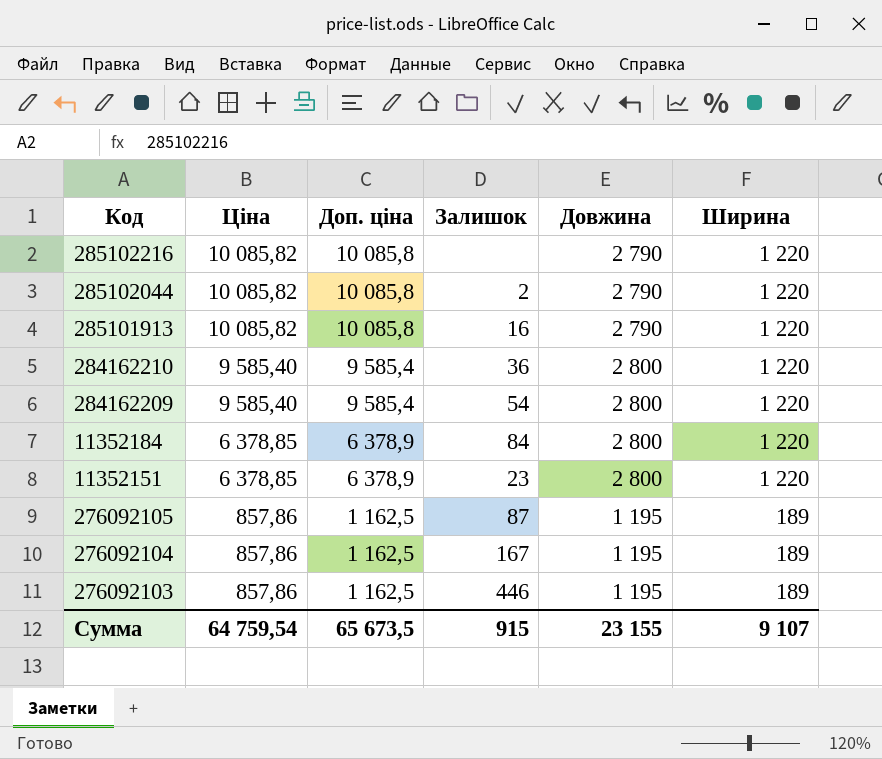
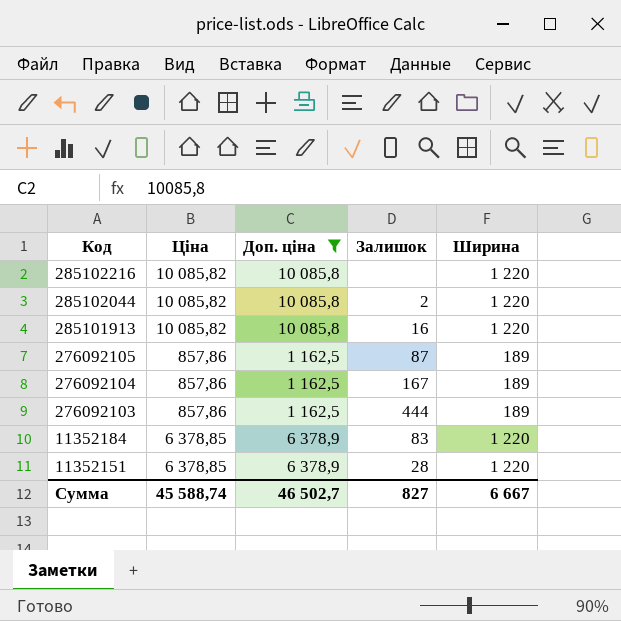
filter: none -> Доп. ціна != 9 585,4
row order: Ціна descending -> Код descending
column Довжина | position: 5 -> none
276092103 | Залишок: 446 -> 444
11352184 | Залишок: 84 -> 83
11352151 | Залишок: 23 -> 28
Сумма | Ціна: 64 759,54 -> 45 588,74
Сумма | Доп. ціна: 65 673,5 -> 46 502,7
Сумма | Залишок: 915 -> 827
Сумма | Ширина: 9 107 -> 6 667

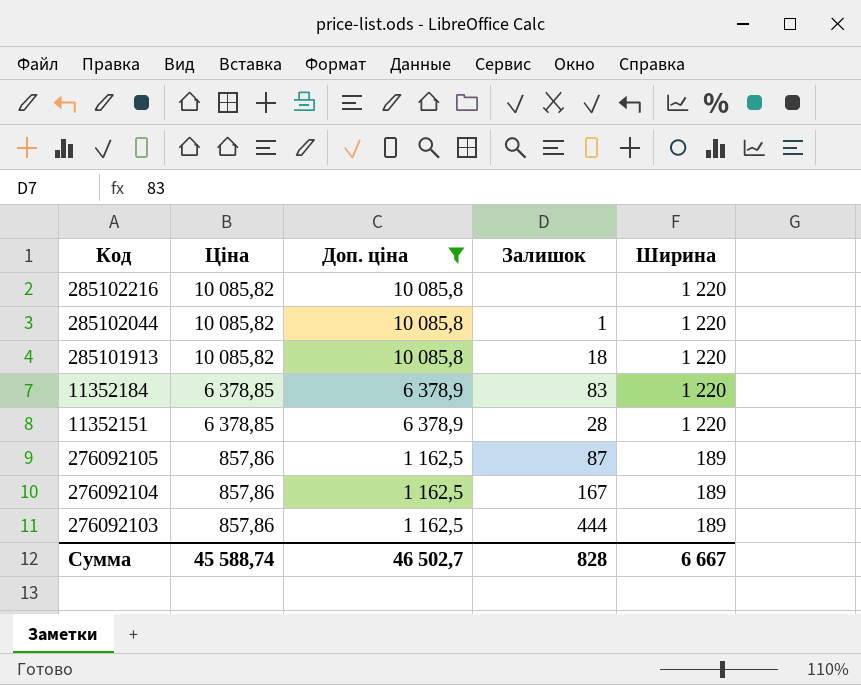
row order: Код descending -> Ціна descending
285102044 | Залишок: 2 -> 1
285101913 | Залишок: 16 -> 18
Сумма | Залишок: 827 -> 828

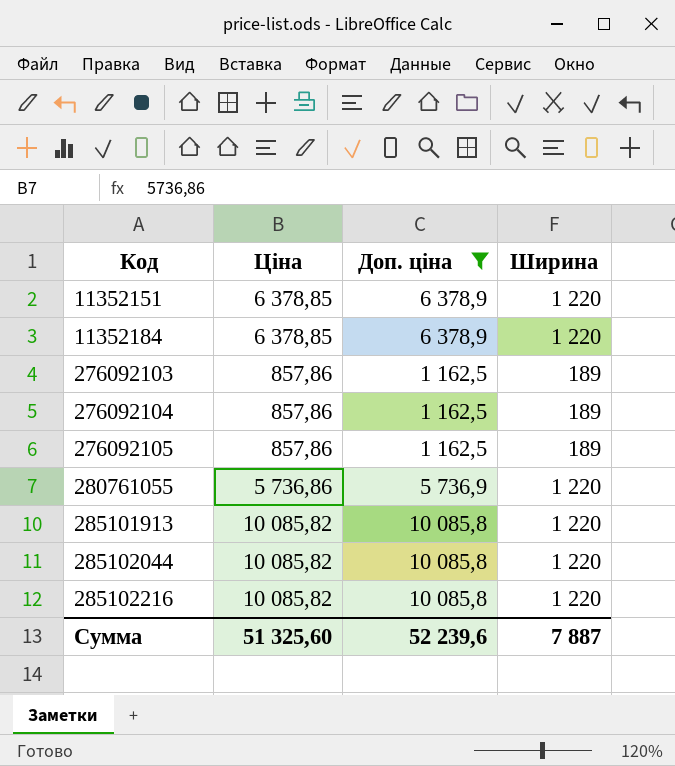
row order: Ціна descending -> Код ascending
column Залишок | position: 4 -> none
row 280761055: none -> 5 736,86 | 5 736,9 | 1 220
Сумма | Ціна: 45 588,74 -> 51 325,60
Сумма | Доп. ціна: 46 502,7 -> 52 239,6
Сумма | Ширина: 6 667 -> 7 887

